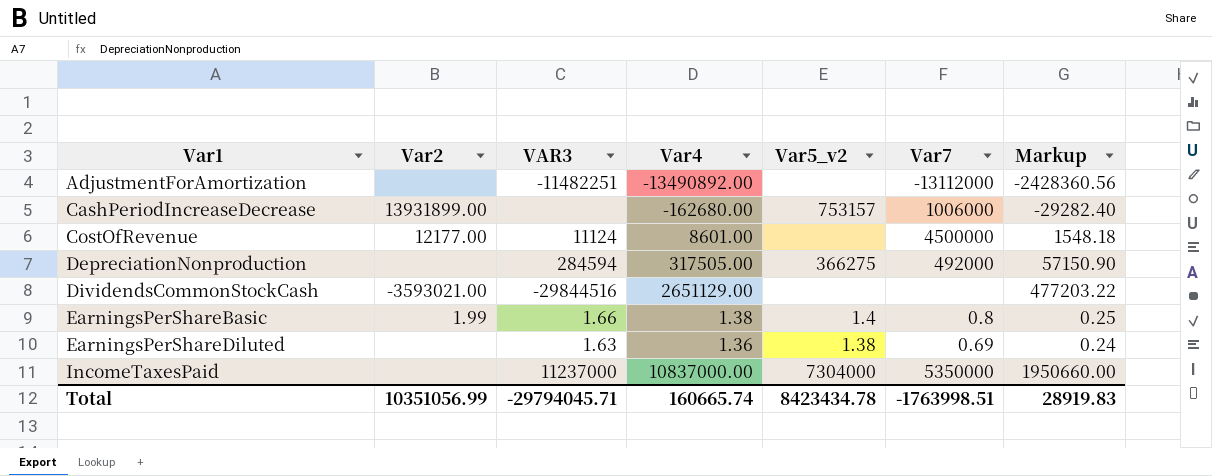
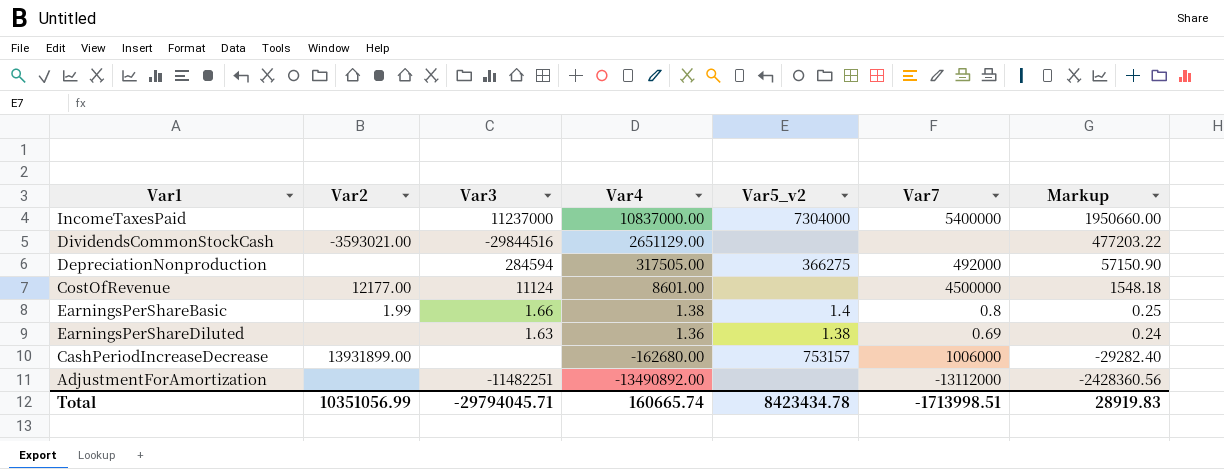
row order: Var1 ascending -> Var4 descending
column name: VAR3 -> Var3
IncomeTaxesPaid | Var7: 5350000 -> 5400000
Total | Var7: -1763998.51 -> -1713998.51

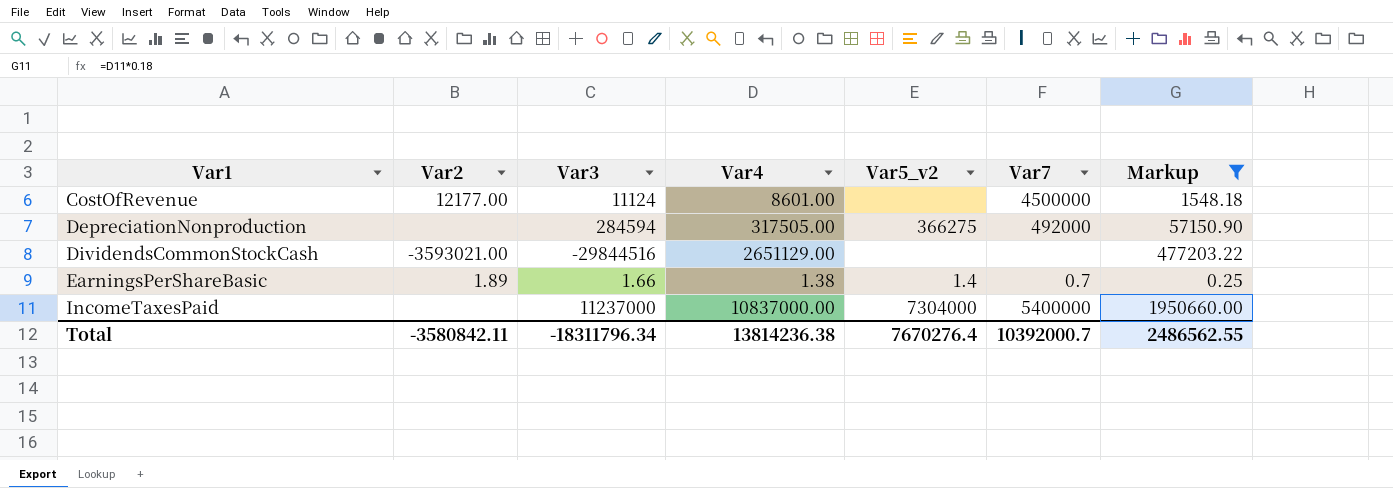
filter: none -> Markup >= 0.25
row order: Var4 descending -> Var1 ascending
EarningsPerShareBasic | Var2: 1.99 -> 1.89
EarningsPerShareBasic | Var7: 0.8 -> 0.7
Total | Var2: 10351056.99 -> -3580842.11
Total | Var3: -29794045.71 -> -18311796.34
Total | Var4: 160665.74 -> 13814236.38
Total | Var5_v2: 8423434.78 -> 7670276.4
Total | Var7: -1713998.51 -> 10392000.7
Total | Markup: 28919.83 -> 2486562.55

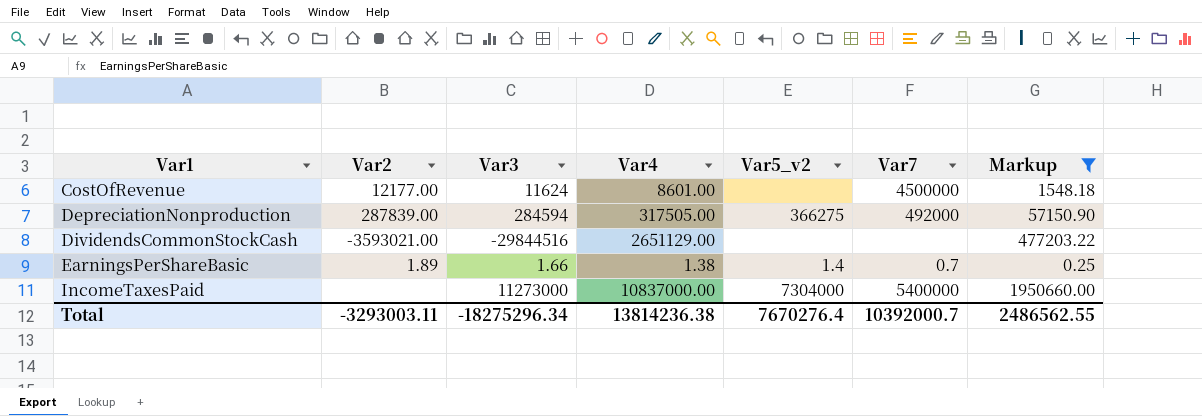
CostOfRevenue | Var3: 11124 -> 11624
DepreciationNonproduction | Var2: none -> 287839.00
IncomeTaxesPaid | Var3: 11237000 -> 11273000
Total | Var2: -3580842.11 -> -3293003.11
Total | Var3: -18311796.34 -> -18275296.34

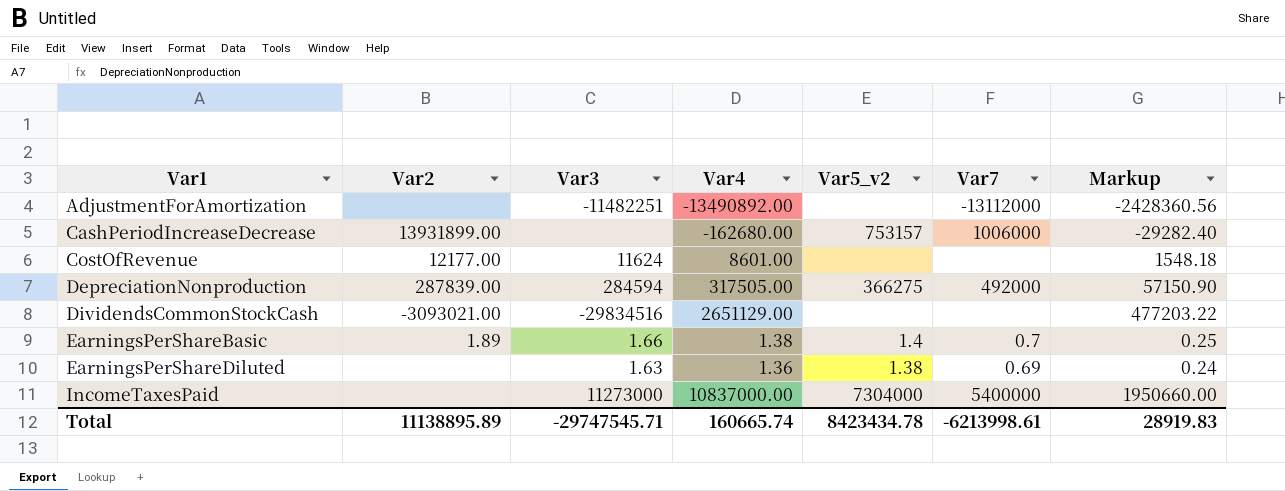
filter: Markup >= 0.25 -> none
CostOfRevenue | Var7: 4500000 -> none
DividendsCommonStockCash | Var2: -3593021.00 -> -3093021.00
DividendsCommonStockCash | Var3: -29844516 -> -29834516
Total | Var2: -3293003.11 -> 11138895.89
Total | Var3: -18275296.34 -> -29747545.71
Total | Var4: 13814236.38 -> 160665.74
Total | Var5_v2: 7670276.4 -> 8423434.78
Total | Var7: 10392000.7 -> -6213998.61
Total | Markup: 2486562.55 -> 28919.83

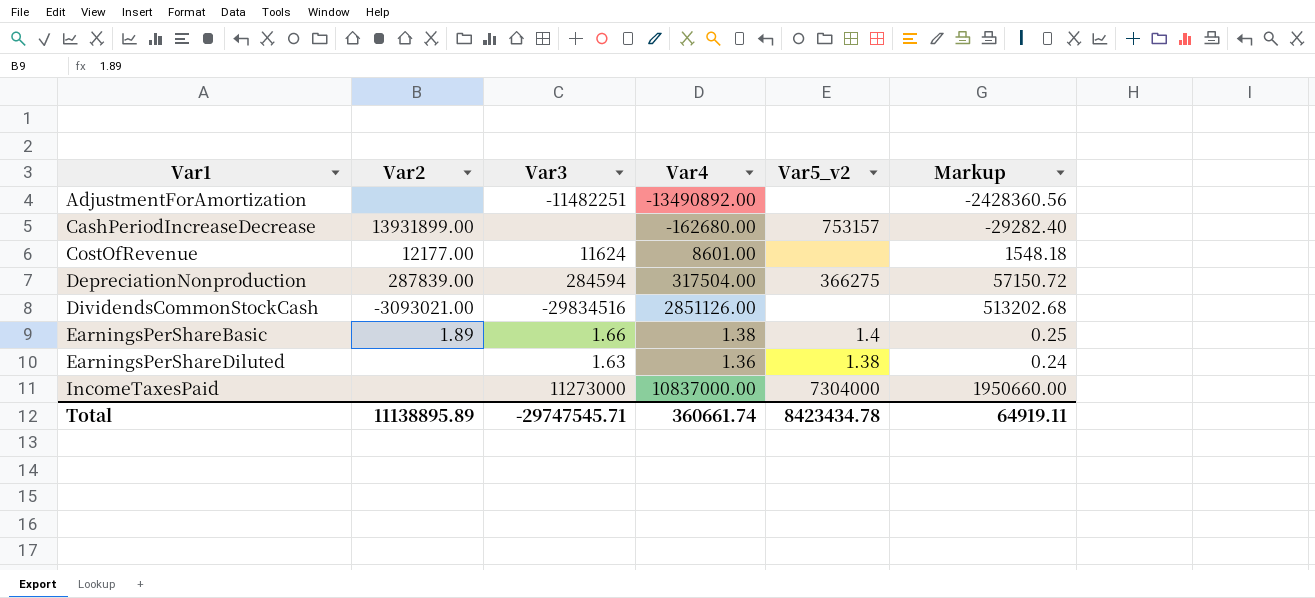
column Var7 | position: 6 -> none
DepreciationNonproduction | Var4: 317505.00 -> 317504.00
DepreciationNonproduction | Markup: 57150.90 -> 57150.72
DividendsCommonStockCash | Var4: 2651129.00 -> 2851126.00
DividendsCommonStockCash | Markup: 477203.22 -> 513202.68
Total | Var4: 160665.74 -> 360661.74
Total | Markup: 28919.83 -> 64919.11

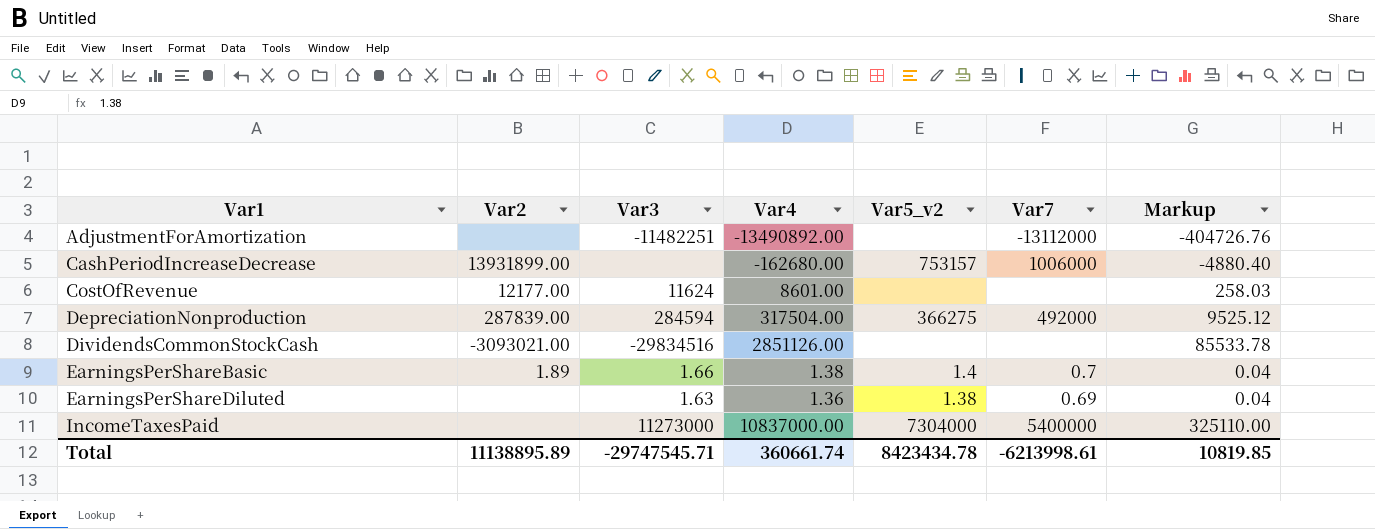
column Var7 | position: none -> 6
column Markup | formula: [Var4] * 0.18 -> [Var4] * 0.03
Total | Markup: 64919.11 -> 10819.85

